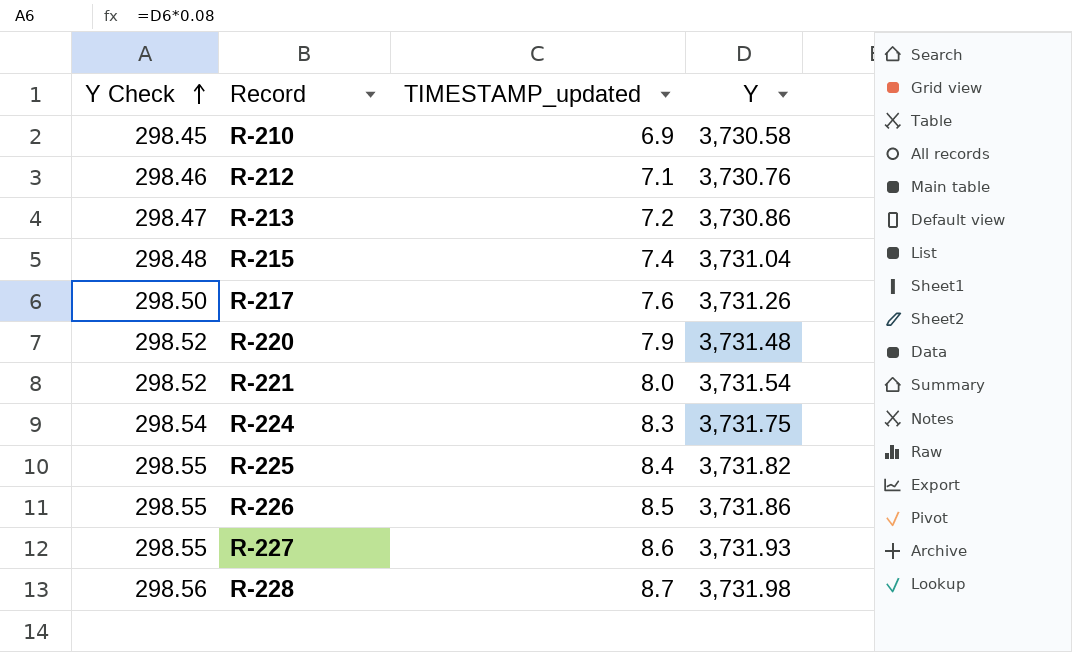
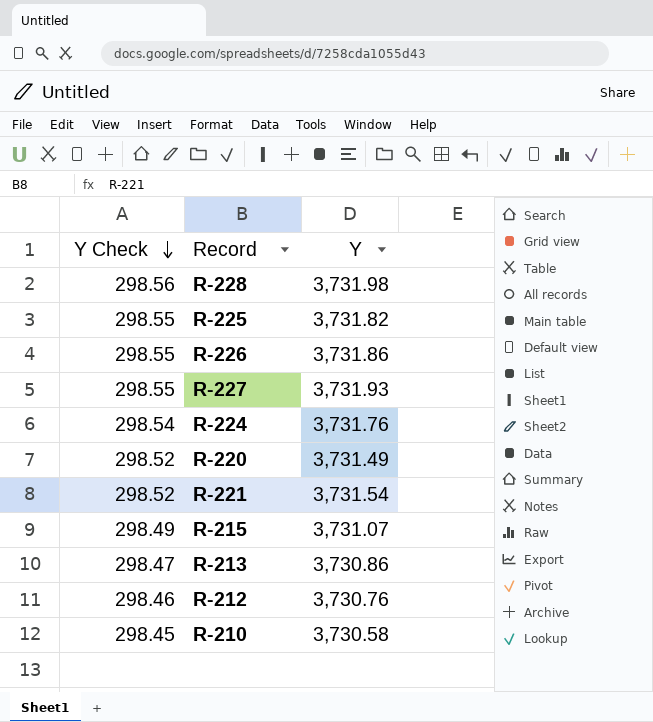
row order: Y Check ascending -> Y Check descending
column TIMESTAMP_updated | position: 3 -> none
row R-217: 298.50 | 7.6 | 3,731.26 -> none
R-224 | Y: 3,731.75 -> 3,731.76
R-220 | Y: 3,731.48 -> 3,731.49
R-215 | Y Check: 298.48 -> 298.49
R-215 | Y: 3,731.04 -> 3,731.07

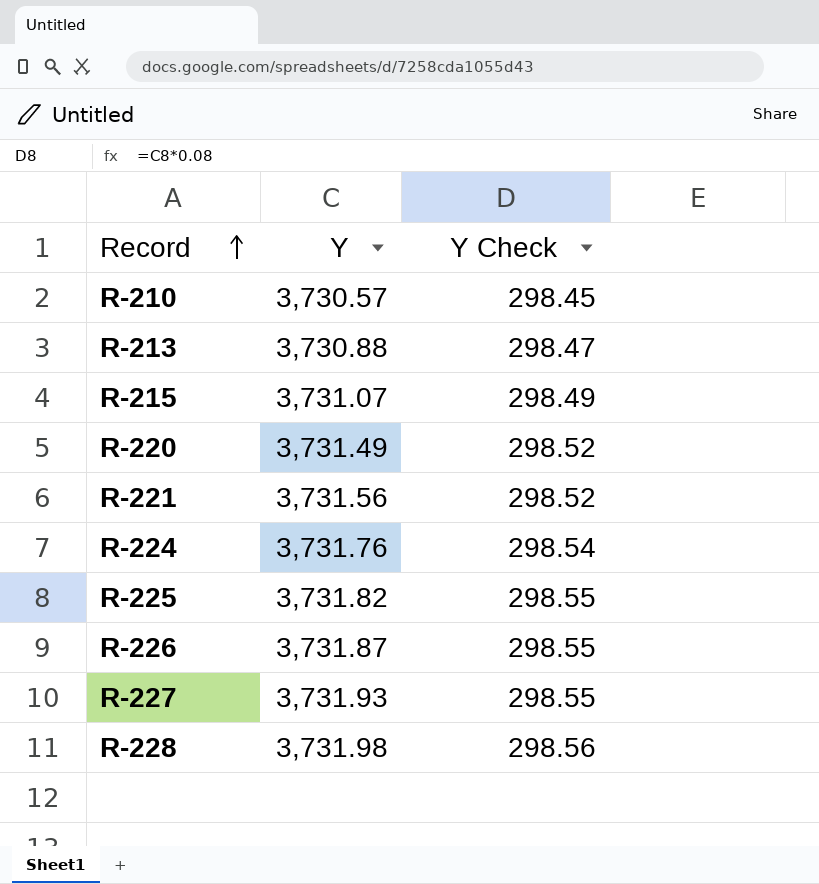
row order: Y Check descending -> Record ascending
column Y Check | position: 1 -> 3
row R-212: 298.46 | 3,730.76 -> none
R-210 | Y: 3,730.58 -> 3,730.57
R-213 | Y: 3,730.86 -> 3,730.88
R-221 | Y: 3,731.54 -> 3,731.56
R-226 | Y: 3,731.86 -> 3,731.87

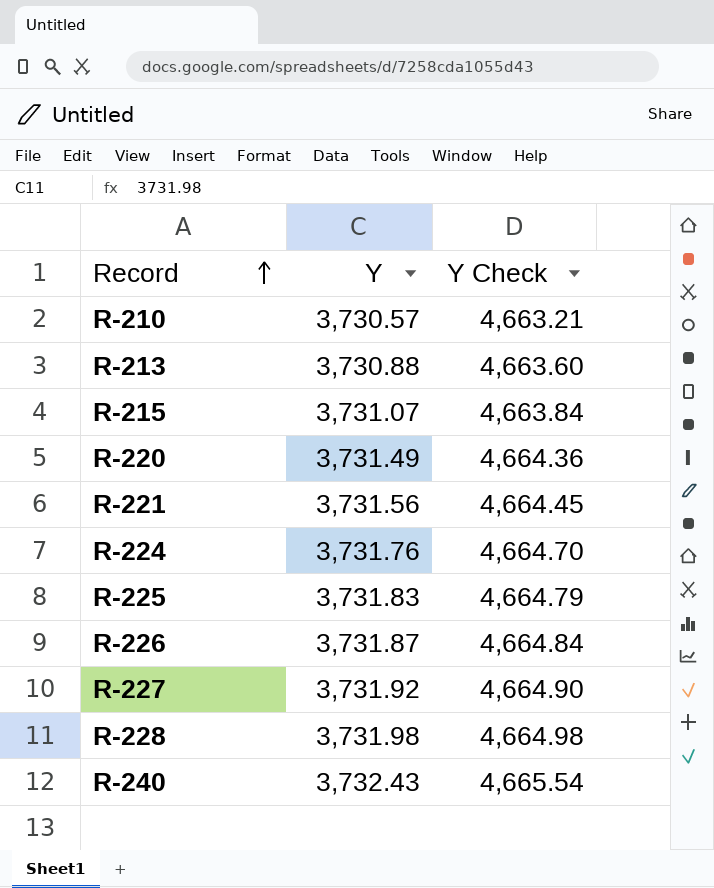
column Y Check | formula: [Y] * 0.08 -> [Y] * 1.25
R-225 | Y: 3,731.82 -> 3,731.83
R-227 | Y: 3,731.93 -> 3,731.92
row R-240: none -> 3,732.43 | 4,665.54

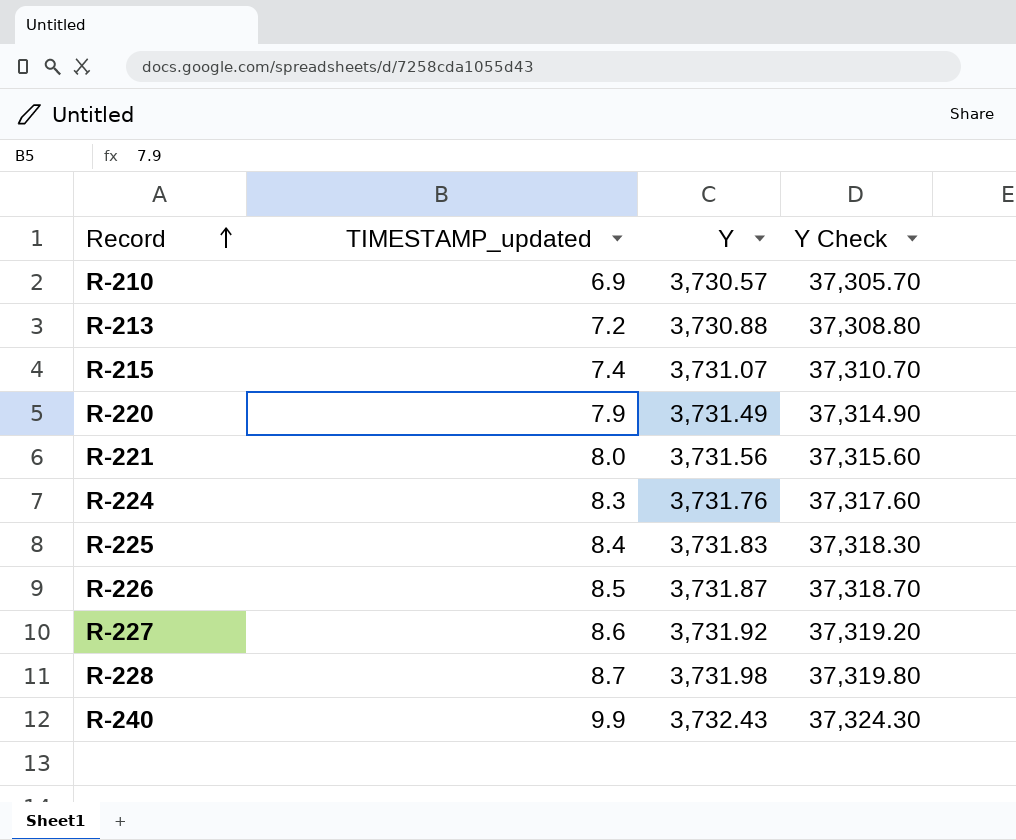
column TIMESTAMP_updated | position: none -> 2
column Y Check | formula: [Y] * 1.25 -> [Y] * 10

